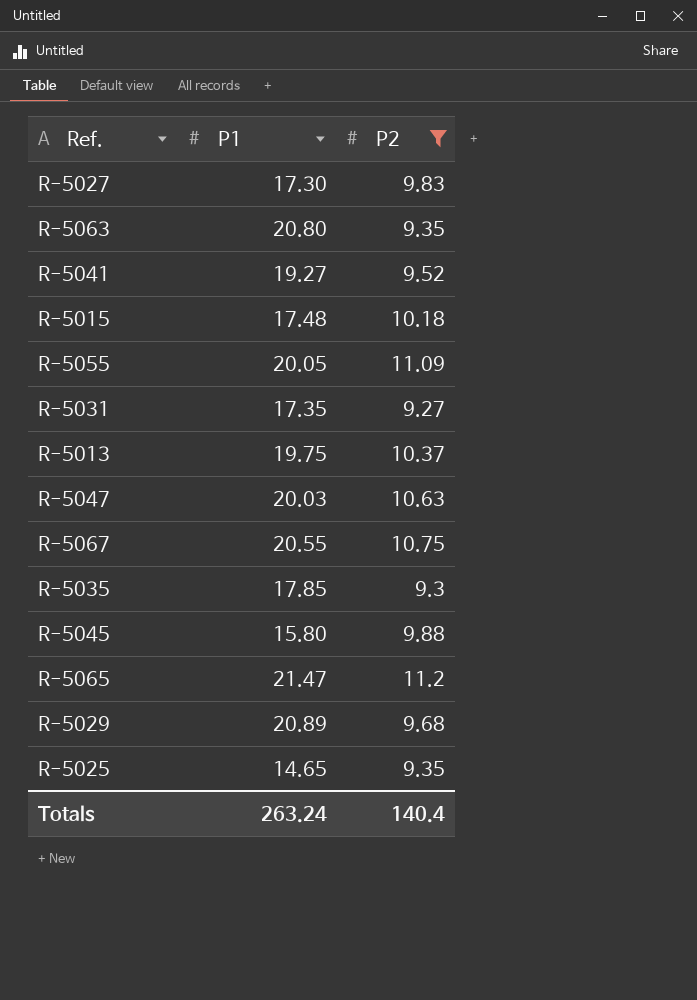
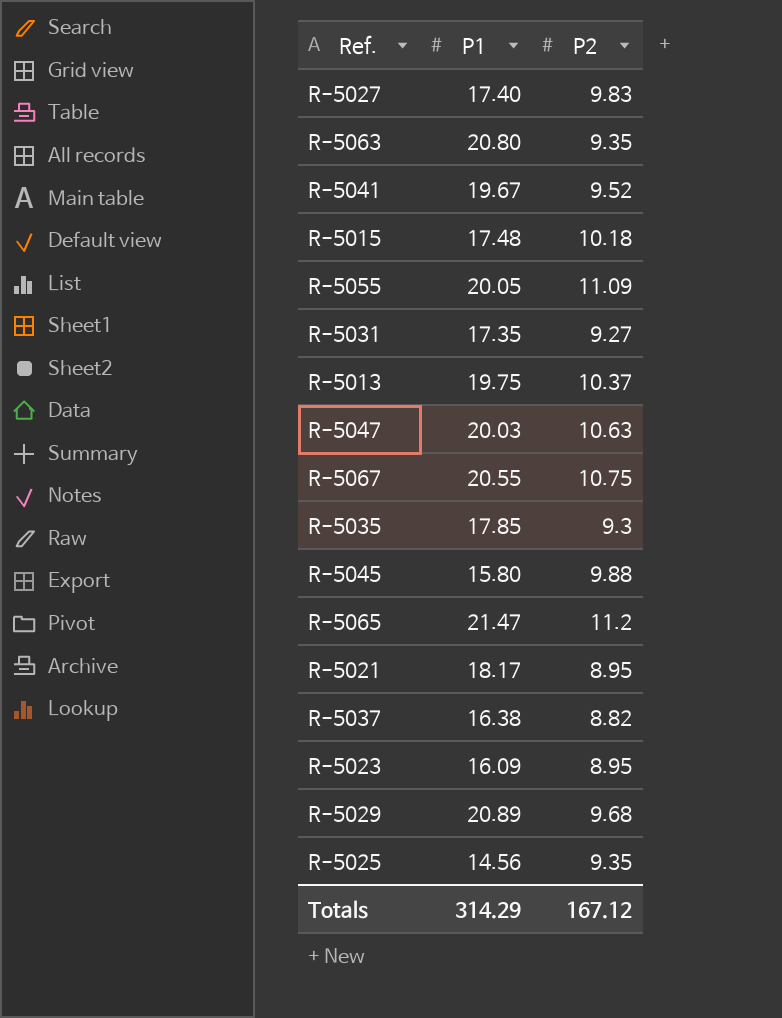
filter: P2 >= 9.27 -> none
R-5027 | P1: 17.30 -> 17.40
R-5041 | P1: 19.27 -> 19.67
R-5025 | P1: 14.65 -> 14.56
Totals | P1: 263.24 -> 314.29
Totals | P2: 140.4 -> 167.12

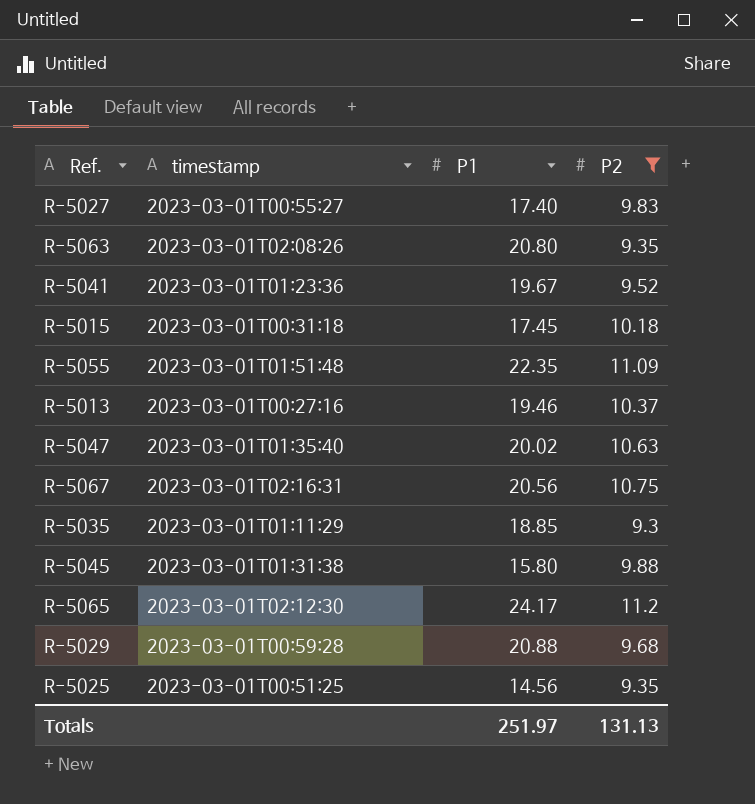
filter: none -> P2 >= 9.3
column timestamp | position: none -> 2
R-5015 | P1: 17.48 -> 17.45
R-5055 | P1: 20.05 -> 22.35
R-5013 | P1: 19.75 -> 19.46
R-5047 | P1: 20.03 -> 20.02
R-5067 | P1: 20.55 -> 20.56
R-5035 | P1: 17.85 -> 18.85
R-5065 | P1: 21.47 -> 24.17
R-5029 | P1: 20.89 -> 20.88
Totals | P1: 314.29 -> 251.97
Totals | P2: 167.12 -> 131.13

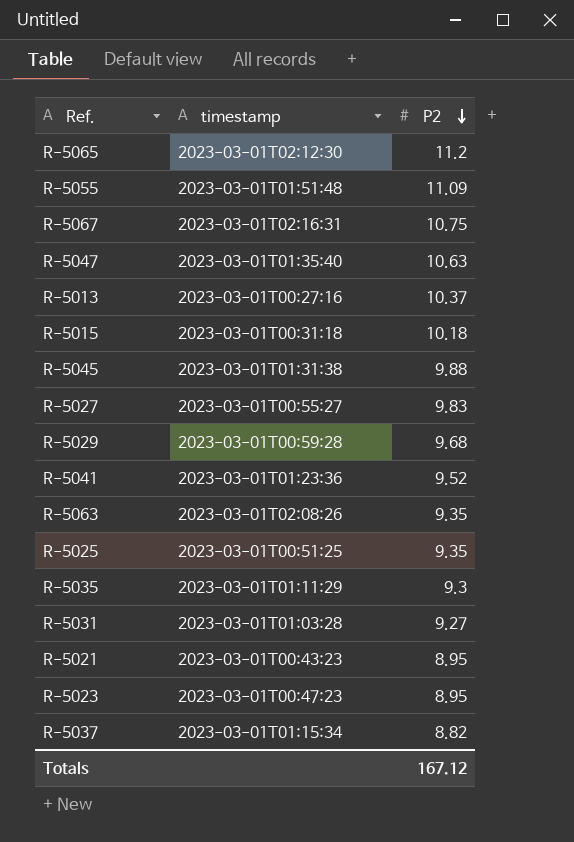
filter: P2 >= 9.3 -> none
row order: none -> P2 descending
column P1 | position: 3 -> none
Totals | P2: 131.13 -> 167.12

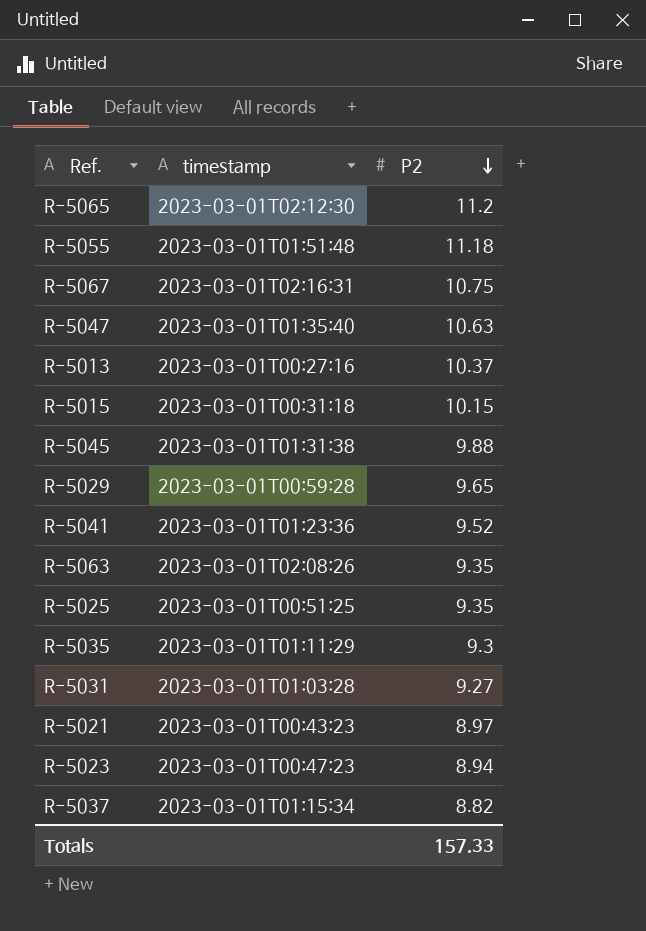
row R-5027: 2023-03-01T00:55:27 | 9.83 -> none
R-5055 | P2: 11.09 -> 11.18
R-5015 | P2: 10.18 -> 10.15
R-5029 | P2: 9.68 -> 9.65
R-5021 | P2: 8.95 -> 8.97
R-5023 | P2: 8.95 -> 8.94
Totals | P2: 167.12 -> 157.33

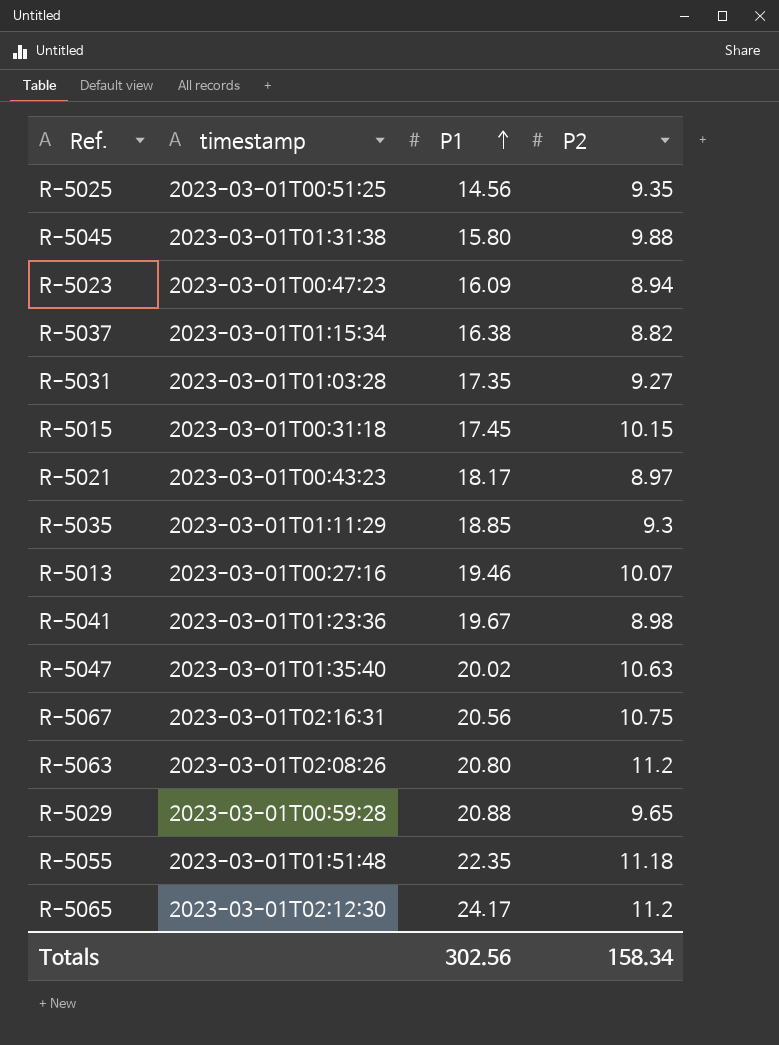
row order: P2 descending -> P1 ascending
column P1 | position: none -> 3
R-5013 | P2: 10.37 -> 10.07
R-5041 | P2: 9.52 -> 8.98
R-5063 | P2: 9.35 -> 11.2
Totals | P2: 157.33 -> 158.34

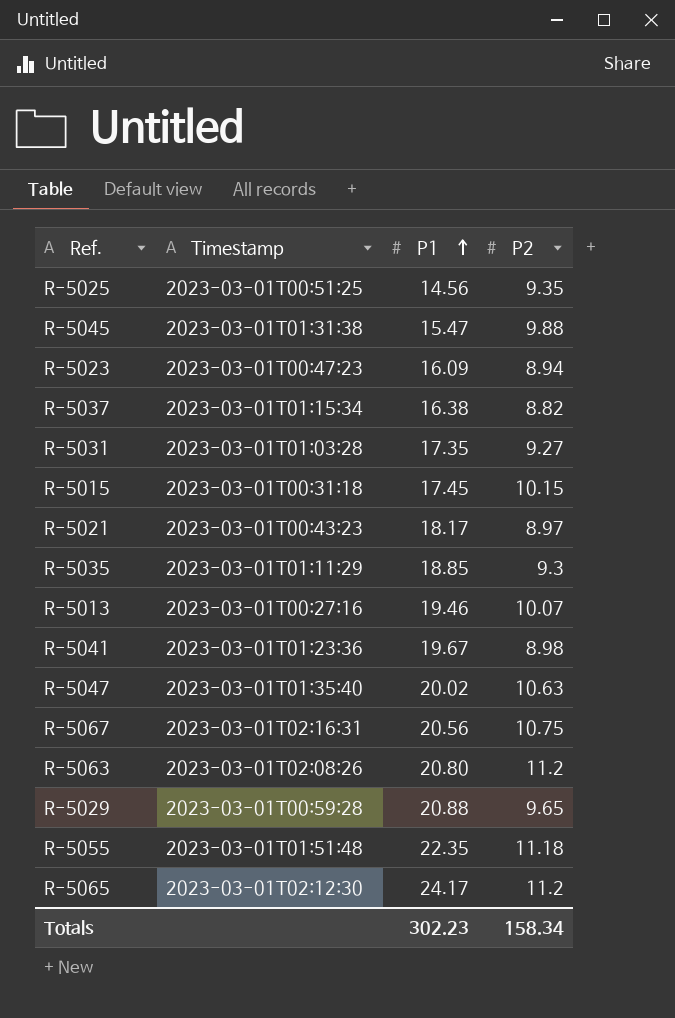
column name: timestamp -> Timestamp
R-5045 | P1: 15.80 -> 15.47
Totals | P1: 302.56 -> 302.23

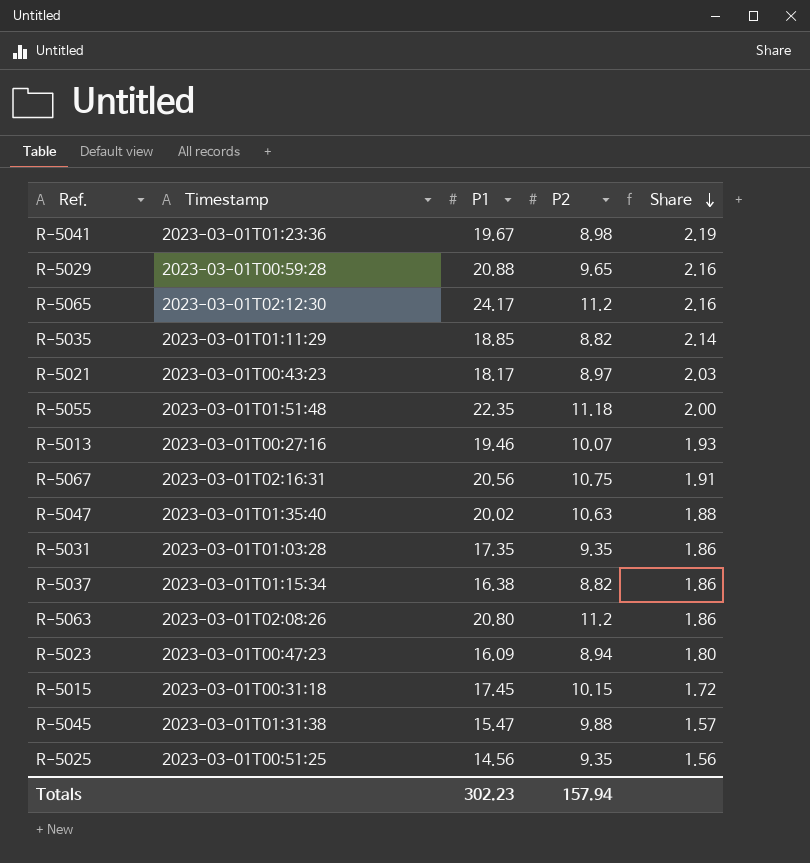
row order: P1 ascending -> Share descending
column Share | formula: none -> [P1] / [P2]
R-5035 | P2: 9.3 -> 8.82
R-5031 | P2: 9.27 -> 9.35
Totals | P2: 158.34 -> 157.94

